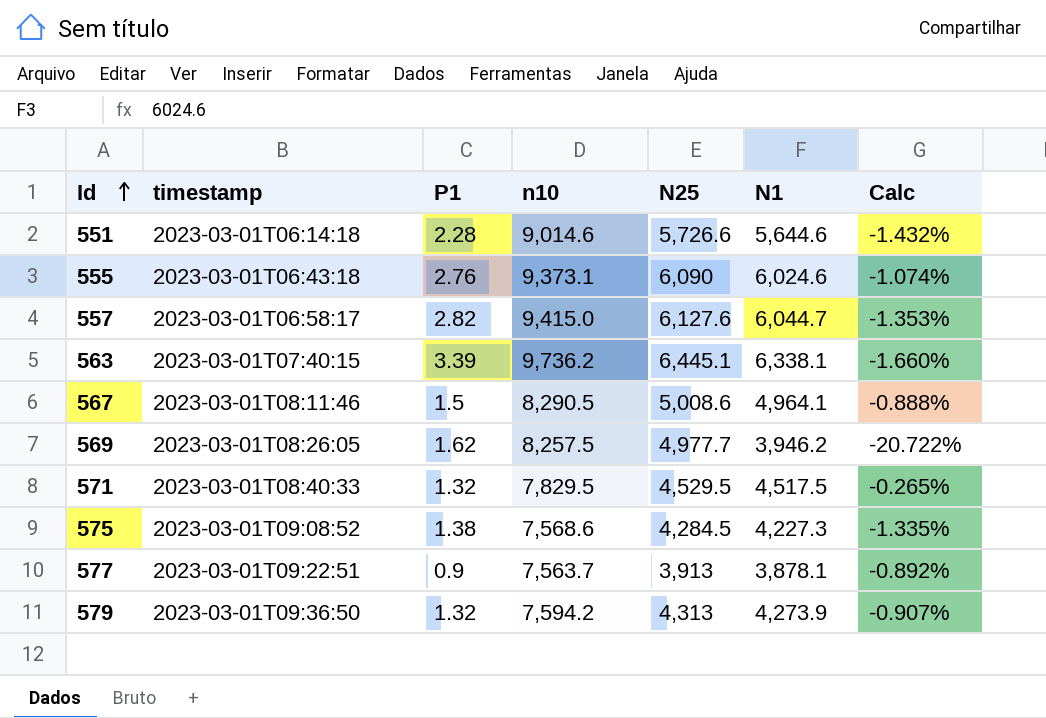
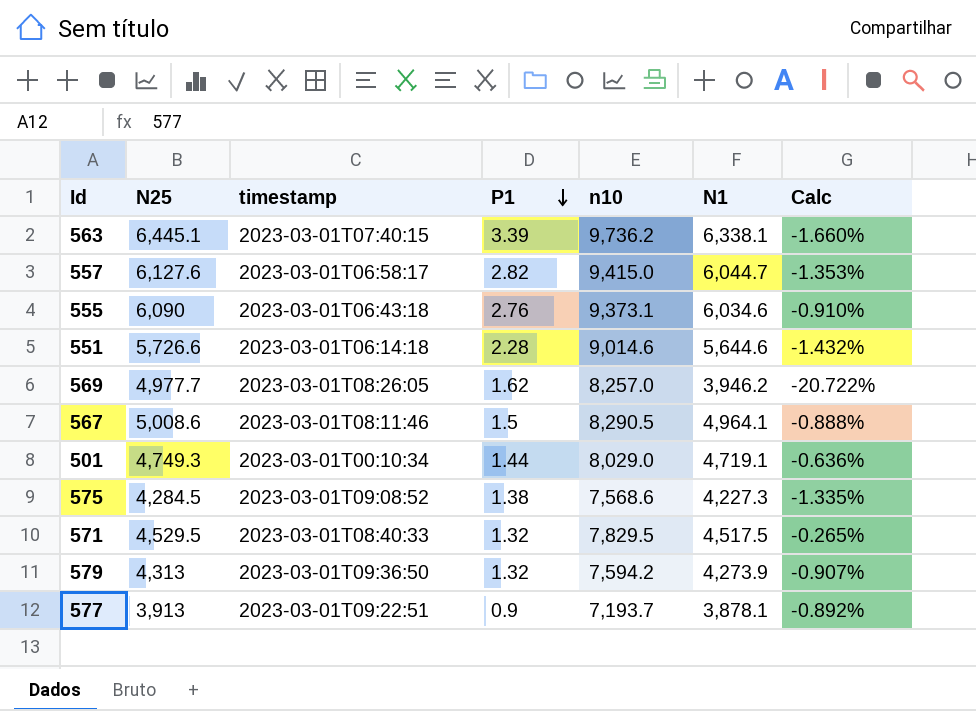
row order: Id ascending -> P1 descending
column N25 | position: 5 -> 2
555 | N1: 6,024.6 -> 6,034.6
555 | Calc: -1.074% -> -0.910%
569 | n10: 8,257.5 -> 8,257.0
row 501: none -> 4,749.3 | 2023-03-01T00:10:34 | 1.44 | 8,029.0 | 4,719.1 | -0.636%
577 | n10: 7,563.7 -> 7,193.7

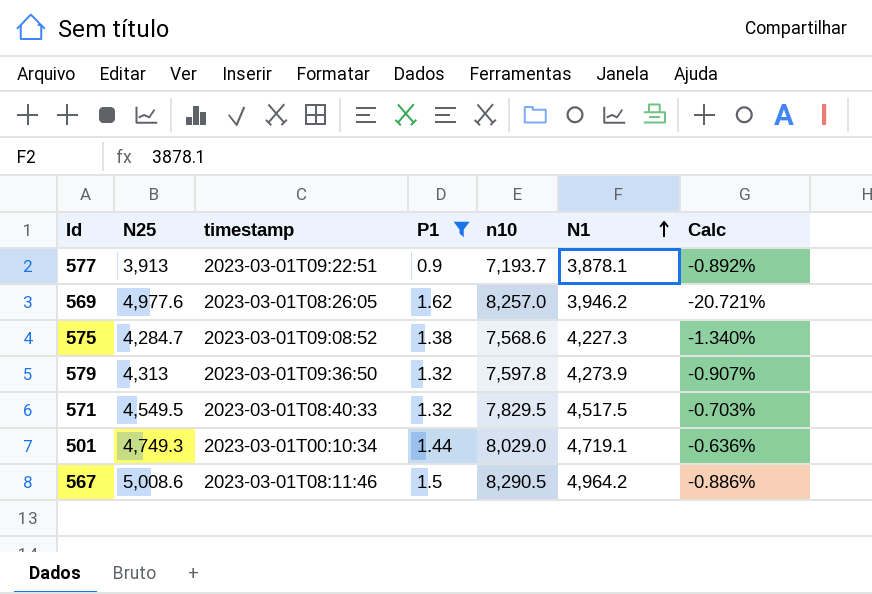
filter: none -> P1 <= 1.62
row order: P1 descending -> N1 ascending
569 | N25: 4,977.7 -> 4,977.6
569 | Calc: -20.722% -> -20.721%
575 | N25: 4,284.5 -> 4,284.7
575 | Calc: -1.335% -> -1.340%
579 | n10: 7,594.2 -> 7,597.8
571 | N25: 4,529.5 -> 4,549.5
571 | Calc: -0.265% -> -0.703%
567 | N1: 4,964.1 -> 4,964.2
567 | Calc: -0.888% -> -0.886%

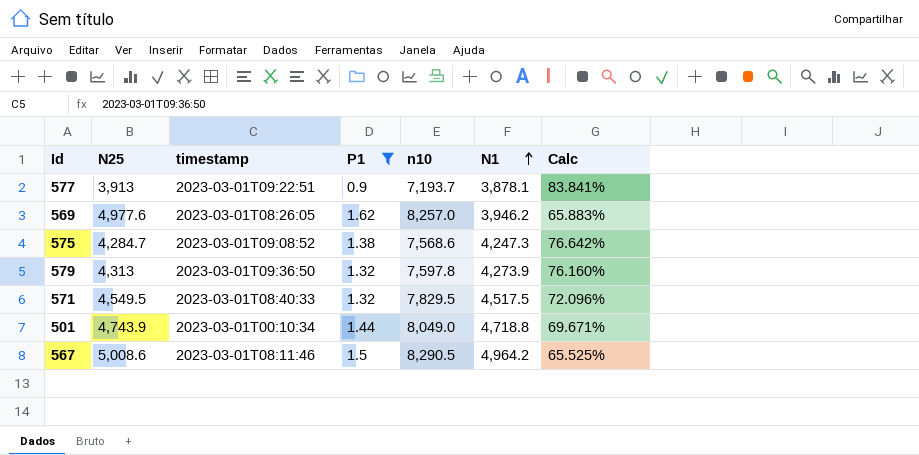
column Calc | formula: ([N1] - [N25]) / [N25] -> ([n10] - [N25]) / [N25]
575 | N1: 4,227.3 -> 4,247.3
501 | N25: 4,749.3 -> 4,743.9
501 | n10: 8,029.0 -> 8,049.0
501 | N1: 4,719.1 -> 4,718.8

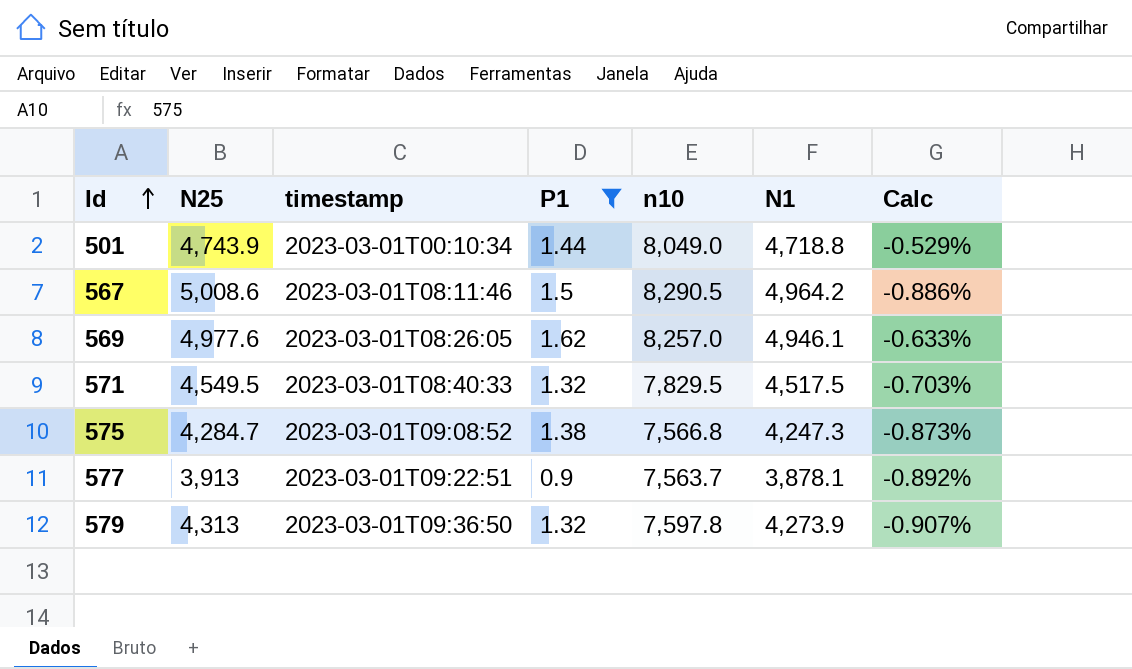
row order: N1 ascending -> Id ascending
column Calc | formula: ([n10] - [N25]) / [N25] -> ([N1] - [N25]) / [N25]
569 | N1: 3,946.2 -> 4,946.1
575 | n10: 7,568.6 -> 7,566.8
577 | n10: 7,193.7 -> 7,563.7

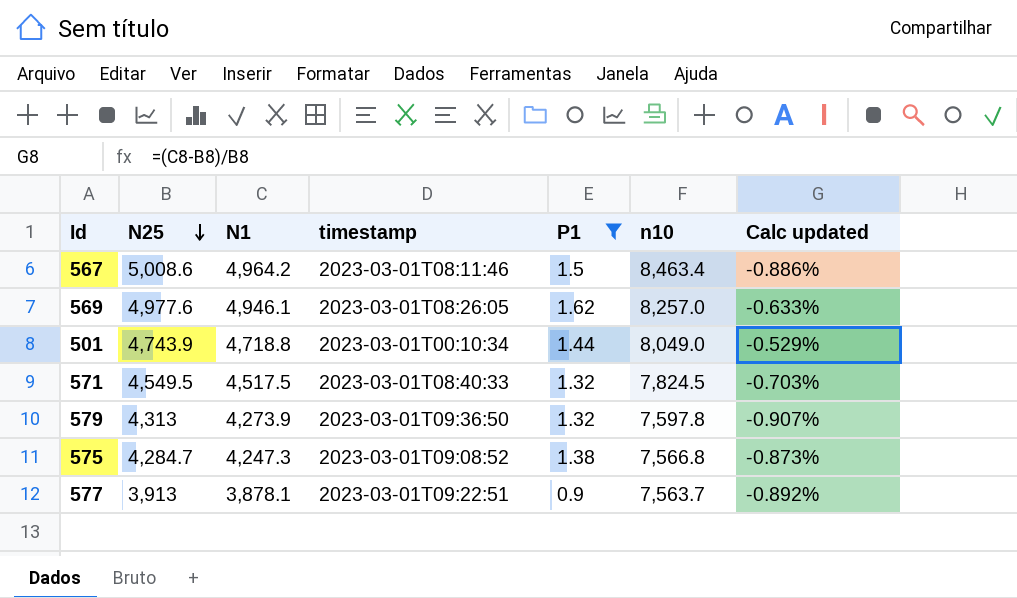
row order: Id ascending -> N25 descending
column N1 | position: 6 -> 3
column name: Calc -> Calc updated
567 | n10: 8,290.5 -> 8,463.4
571 | n10: 7,829.5 -> 7,824.5

